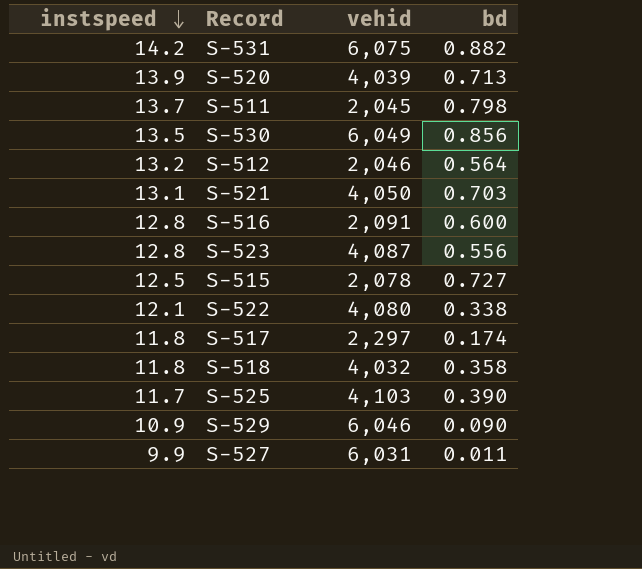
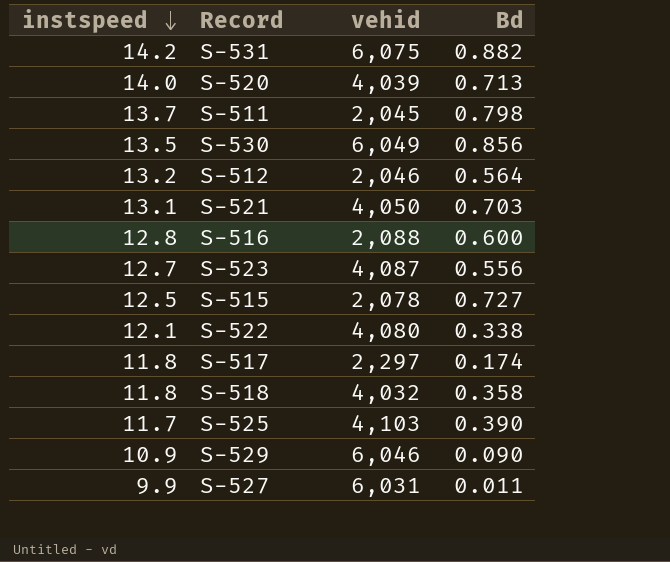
column name: bd -> Bd
S-520 | instspeed: 13.9 -> 14.0
S-516 | vehid: 2,091 -> 2,088
S-523 | instspeed: 12.8 -> 12.7

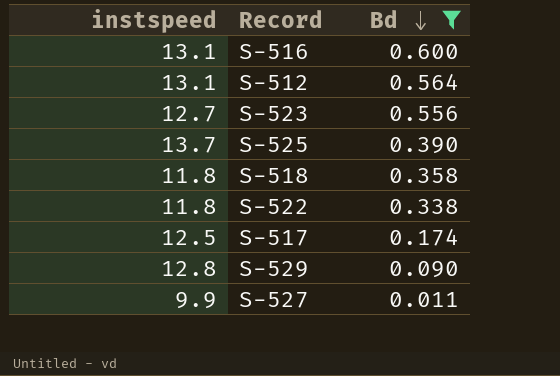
filter: none -> Bd <= 0.600
row order: instspeed descending -> Bd descending
column vehid | position: 3 -> none
S-516 | instspeed: 12.8 -> 13.1
S-512 | instspeed: 13.2 -> 13.1
S-525 | instspeed: 11.7 -> 13.7
S-522 | instspeed: 12.1 -> 11.8
S-517 | instspeed: 11.8 -> 12.5
S-529 | instspeed: 10.9 -> 12.8

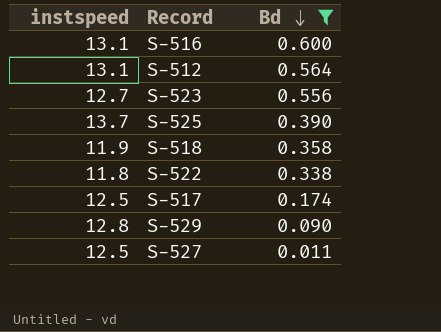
S-518 | instspeed: 11.8 -> 11.9
S-527 | instspeed: 9.9 -> 12.5

